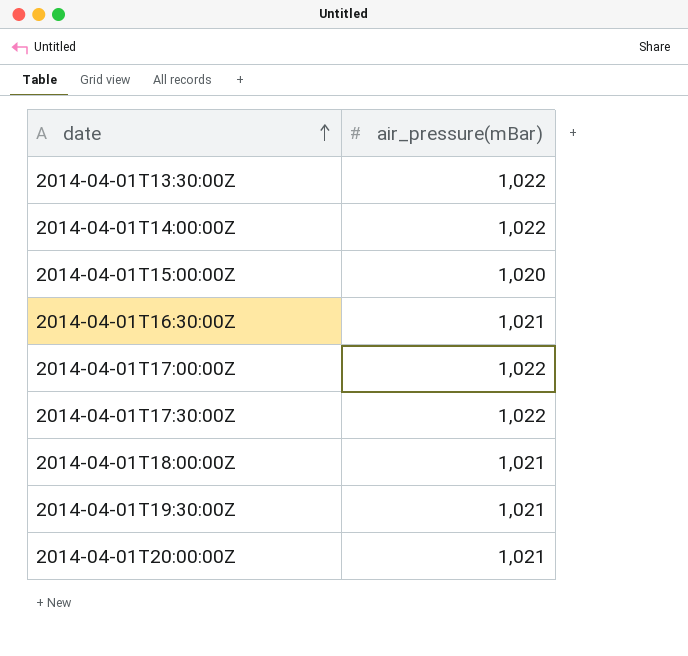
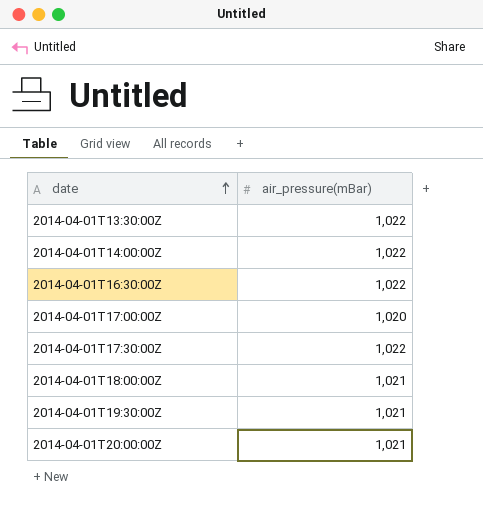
row 2014-04-01T15:00:00Z: 1,020 -> none
2014-04-01T16:30:00Z | air_pressure(mBar): 1,021 -> 1,022
2014-04-01T17:00:00Z | air_pressure(mBar): 1,022 -> 1,020

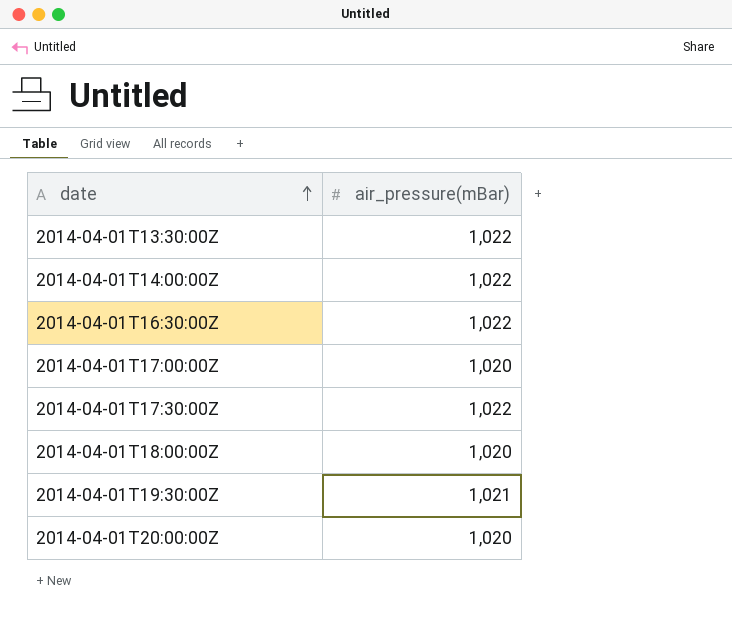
2014-04-01T18:00:00Z | air_pressure(mBar): 1,021 -> 1,020
2014-04-01T20:00:00Z | air_pressure(mBar): 1,021 -> 1,020

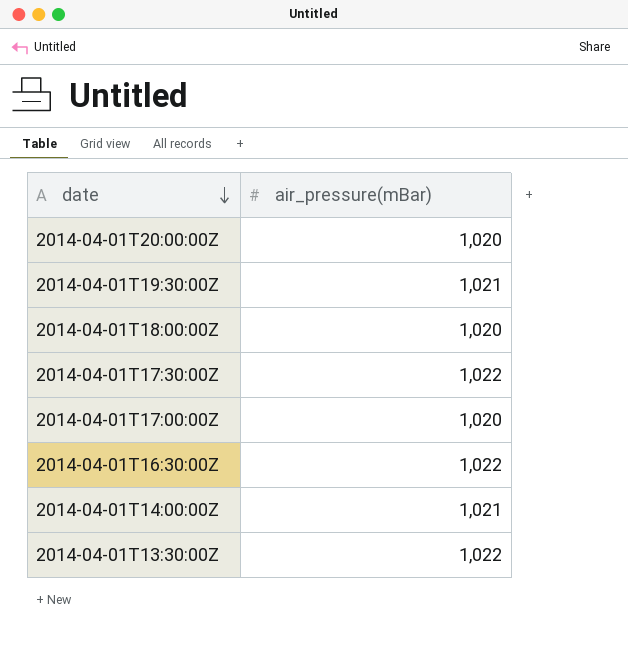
row order: date ascending -> date descending
2014-04-01T14:00:00Z | air_pressure(mBar): 1,022 -> 1,021

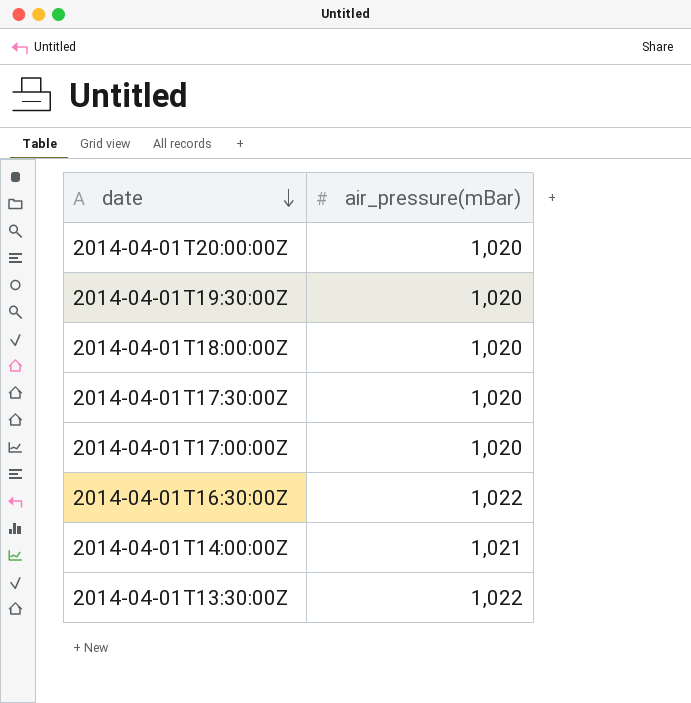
2014-04-01T19:30:00Z | air_pressure(mBar): 1,021 -> 1,020
2014-04-01T17:30:00Z | air_pressure(mBar): 1,022 -> 1,020

